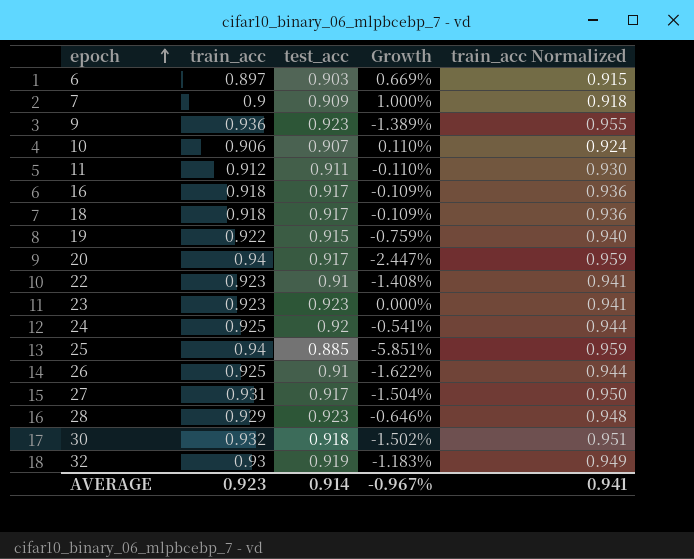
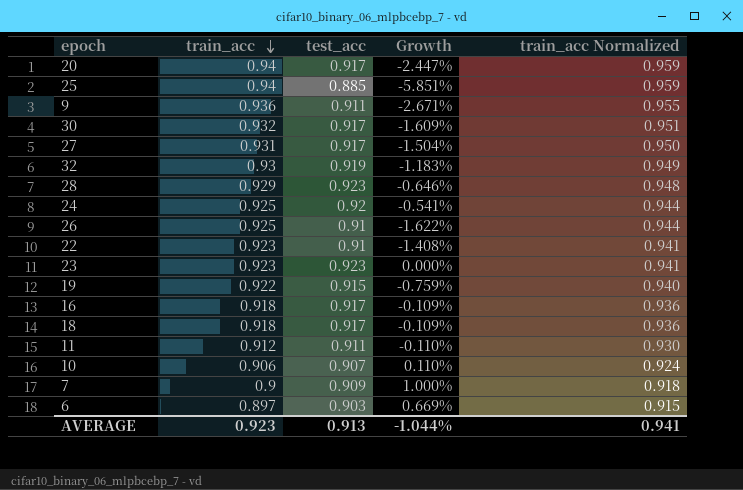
row order: epoch ascending -> train_acc descending
9 | test_acc: 0.923 -> 0.911
9 | Growth: -1.389% -> -2.671%
30 | test_acc: 0.918 -> 0.917
30 | Growth: -1.502% -> -1.609%
AVERAGE | test_acc: 0.914 -> 0.913
AVERAGE | Growth: -0.967% -> -1.044%

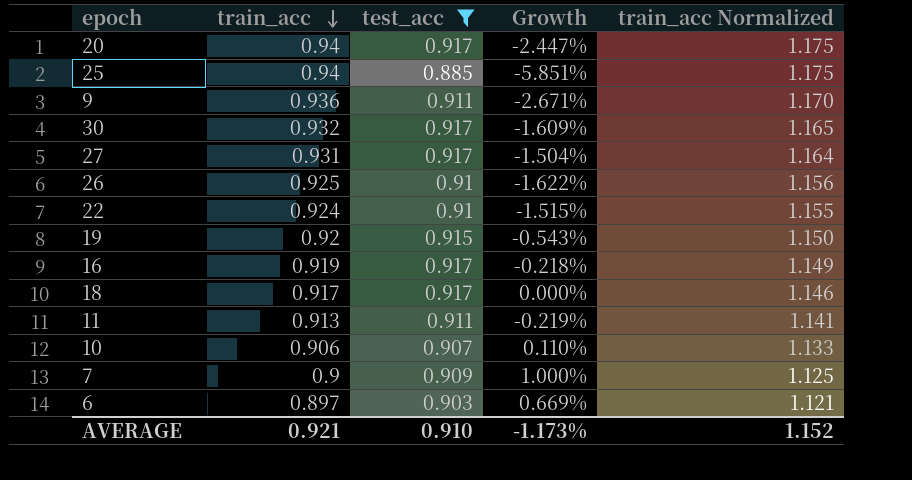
filter: none -> test_acc <= 0.917
column train_acc Normalized | formula: [train_acc] * 1.02 -> [train_acc] * 1.25
22 | train_acc: 0.923 -> 0.924
22 | Growth: -1.408% -> -1.515%
19 | train_acc: 0.922 -> 0.92
19 | Growth: -0.759% -> -0.543%
16 | train_acc: 0.918 -> 0.919
16 | Growth: -0.109% -> -0.218%
18 | train_acc: 0.918 -> 0.917
18 | Growth: -0.109% -> 0.000%
11 | train_acc: 0.912 -> 0.913
11 | Growth: -0.110% -> -0.219%
AVERAGE | train_acc: 0.923 -> 0.921
AVERAGE | test_acc: 0.913 -> 0.910
AVERAGE | Growth: -1.044% -> -1.173%
AVERAGE | train_acc Normalized: 0.941 -> 1.152

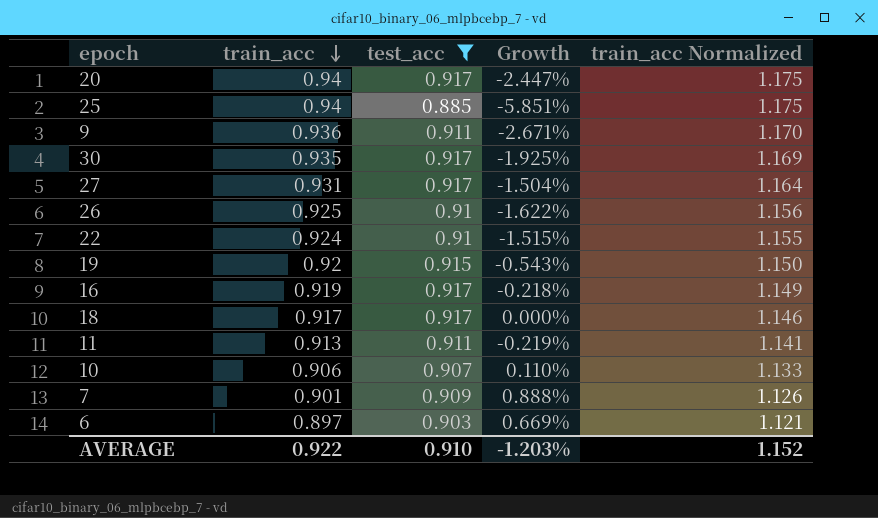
30 | train_acc: 0.932 -> 0.935
30 | Growth: -1.609% -> -1.925%
30 | train_acc Normalized: 1.165 -> 1.169
7 | train_acc: 0.9 -> 0.901
7 | Growth: 1.000% -> 0.888%
7 | train_acc Normalized: 1.125 -> 1.126
AVERAGE | train_acc: 0.921 -> 0.922
AVERAGE | Growth: -1.173% -> -1.203%

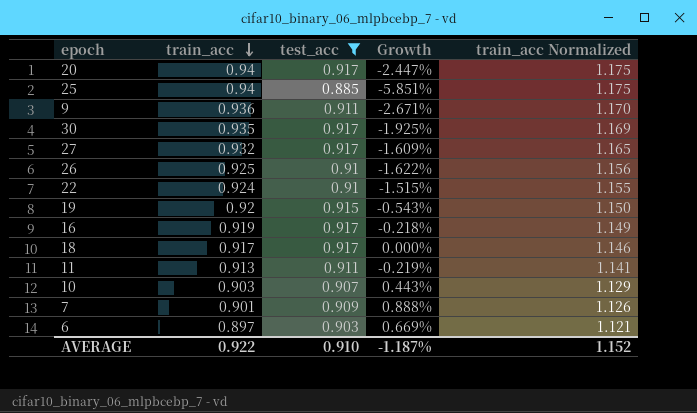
27 | train_acc: 0.931 -> 0.932
27 | Growth: -1.504% -> -1.609%
27 | train_acc Normalized: 1.164 -> 1.165
10 | train_acc: 0.906 -> 0.903
10 | Growth: 0.110% -> 0.443%
10 | train_acc Normalized: 1.133 -> 1.129
AVERAGE | Growth: -1.203% -> -1.187%

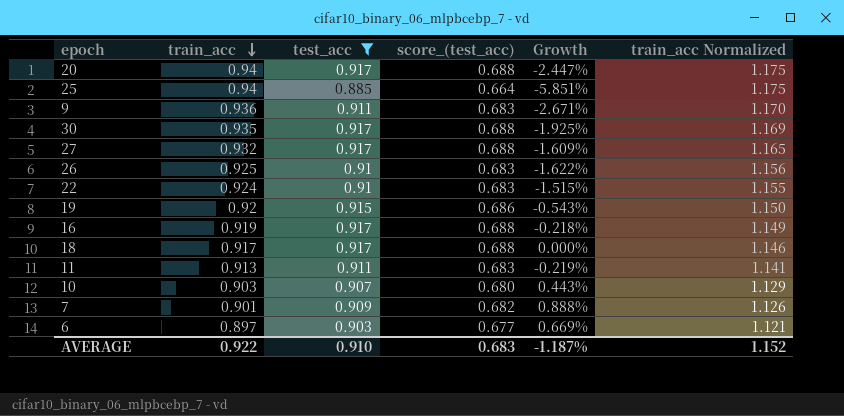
column score_(test_acc) | formula: none -> [test_acc] * 0.75

